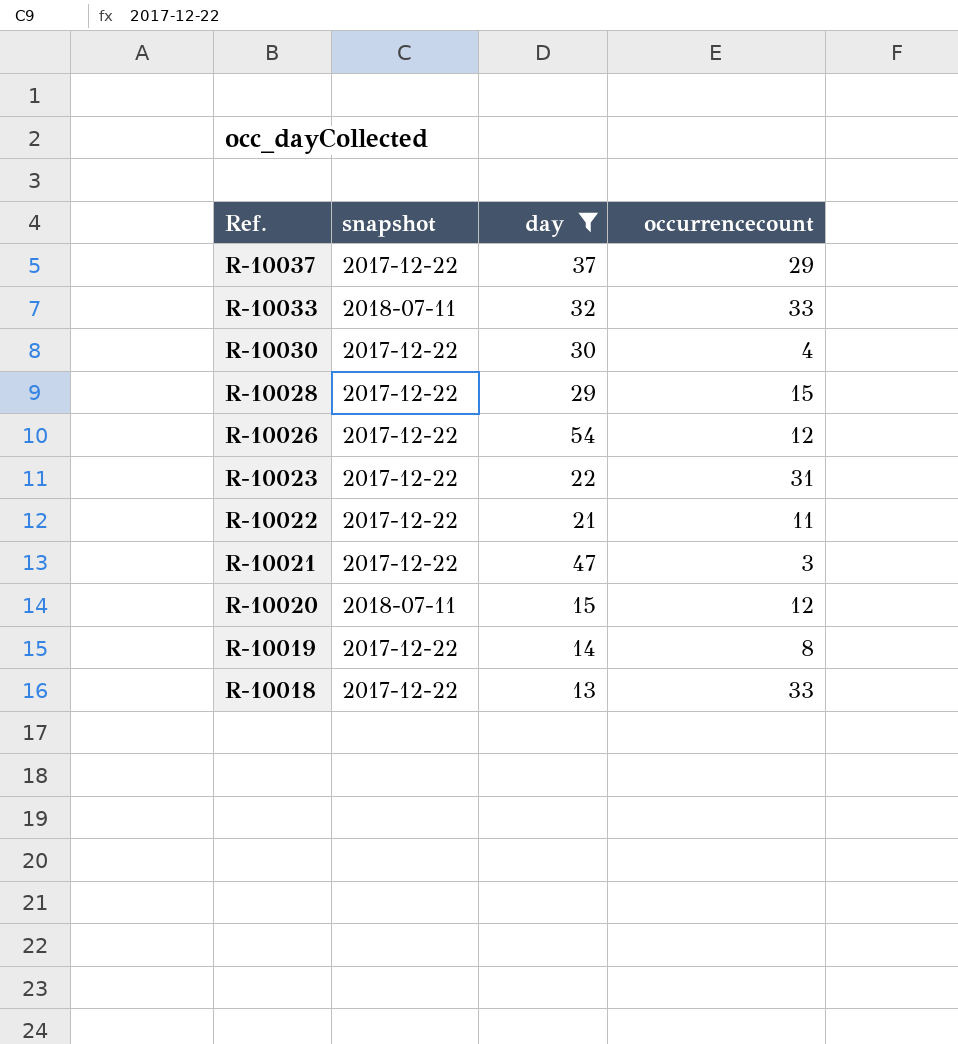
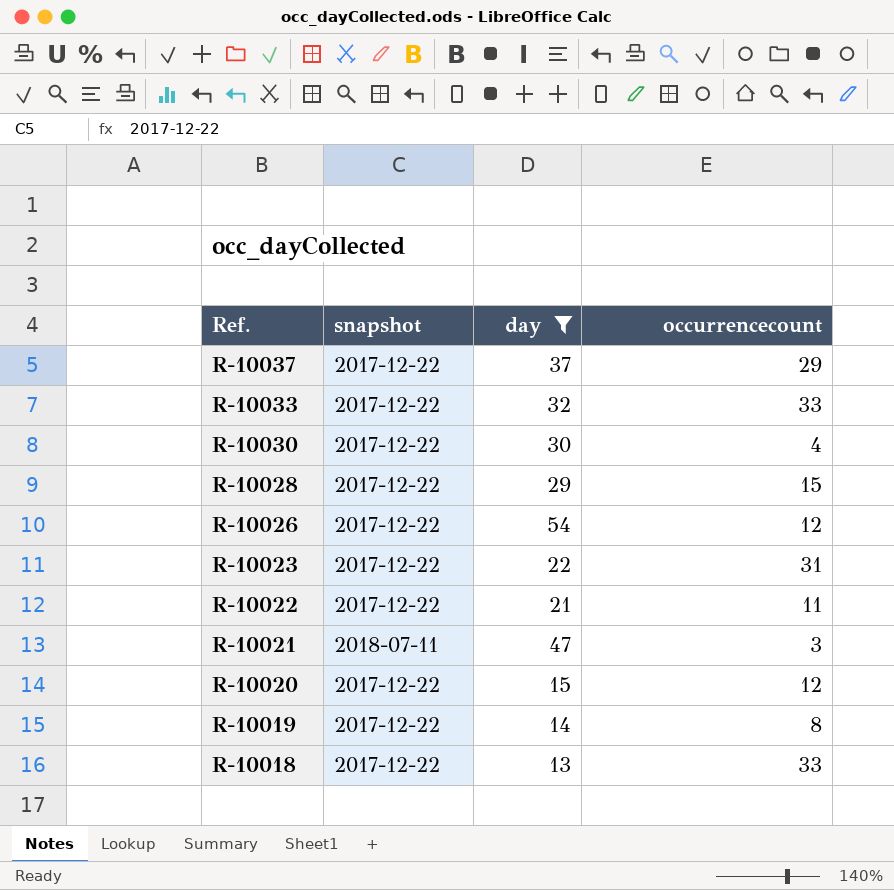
R-10033 | snapshot: 2018-07-11 -> 2017-12-22
R-10021 | snapshot: 2017-12-22 -> 2018-07-11
R-10020 | snapshot: 2018-07-11 -> 2017-12-22

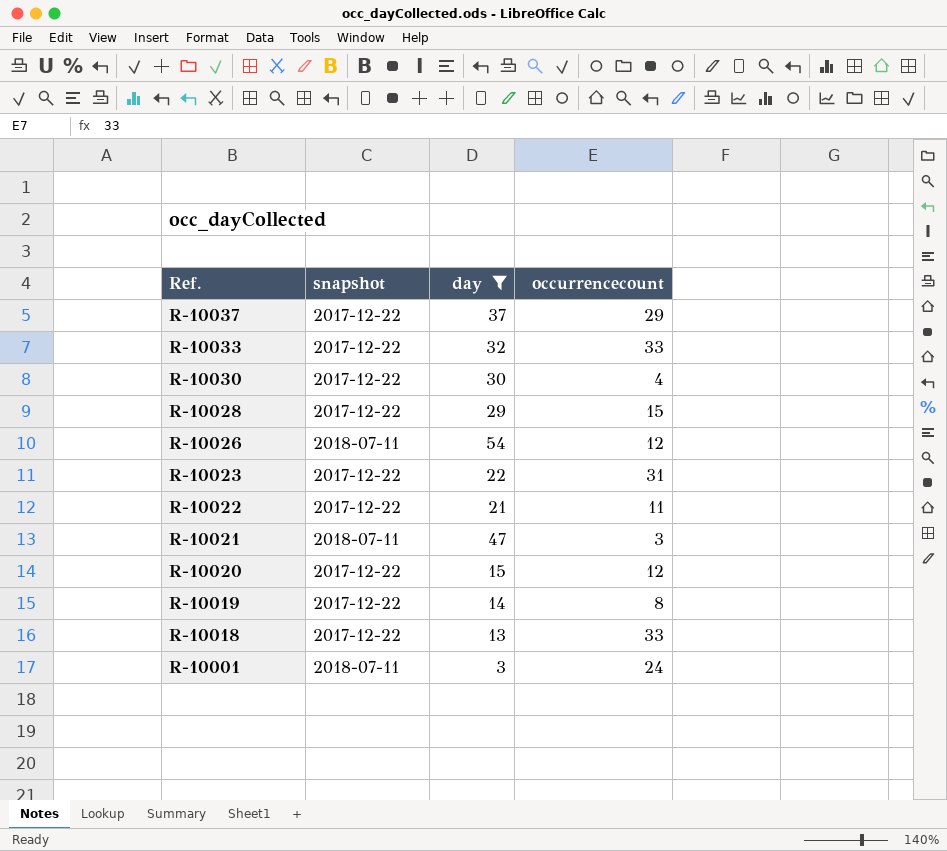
R-10026 | snapshot: 2017-12-22 -> 2018-07-11
row R-10001: none -> 2018-07-11 | 3 | 24

